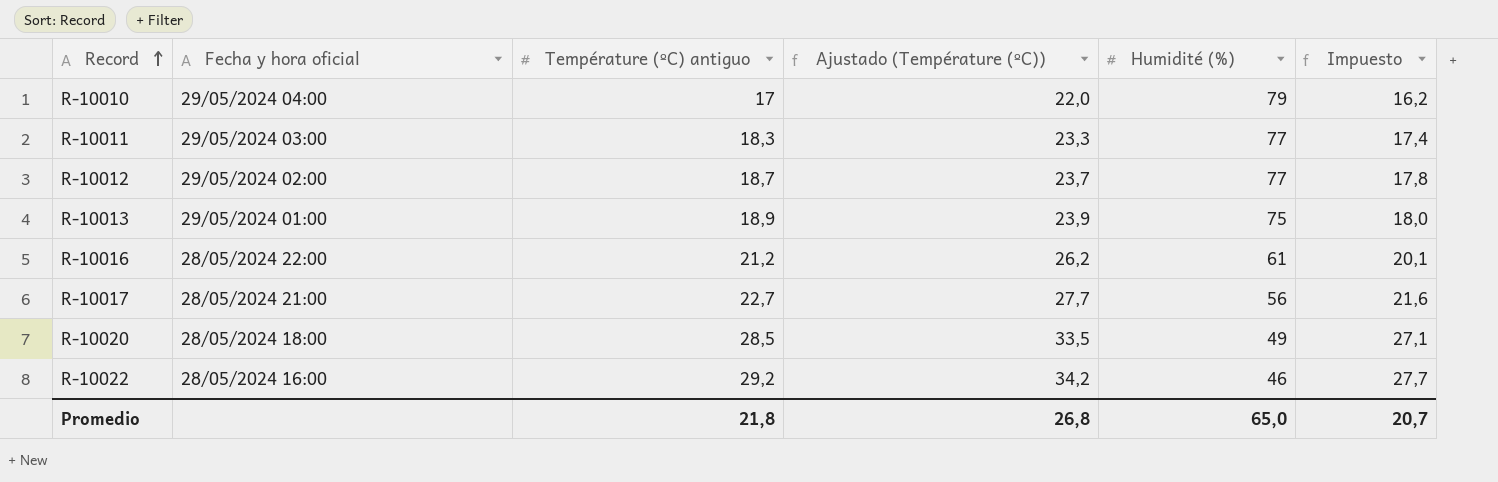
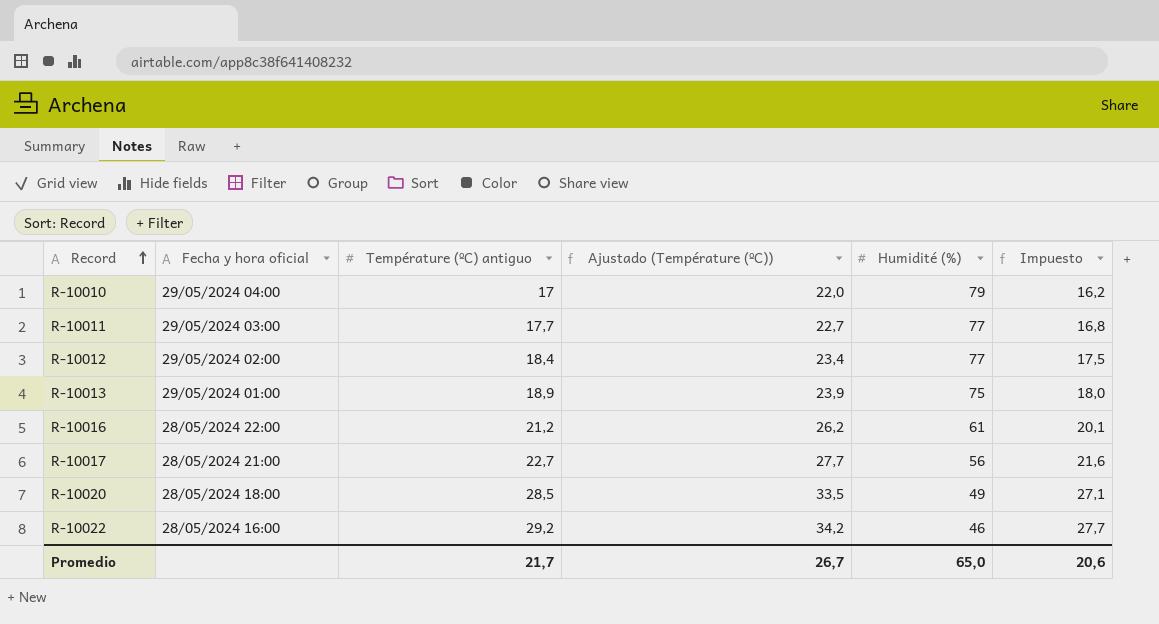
R-10011 | Température (ºC) antiguo: 18,3 -> 17,7
R-10011 | Ajustado (Température (ºC)): 23,3 -> 22,7
R-10011 | Impuesto: 17,4 -> 16,8
R-10012 | Température (ºC) antiguo: 18,7 -> 18,4
R-10012 | Ajustado (Température (ºC)): 23,7 -> 23,4
R-10012 | Impuesto: 17,8 -> 17,5
Promedio | Température (ºC) antiguo: 21,8 -> 21,7
Promedio | Ajustado (Température (ºC)): 26,8 -> 26,7
Promedio | Impuesto: 20,7 -> 20,6

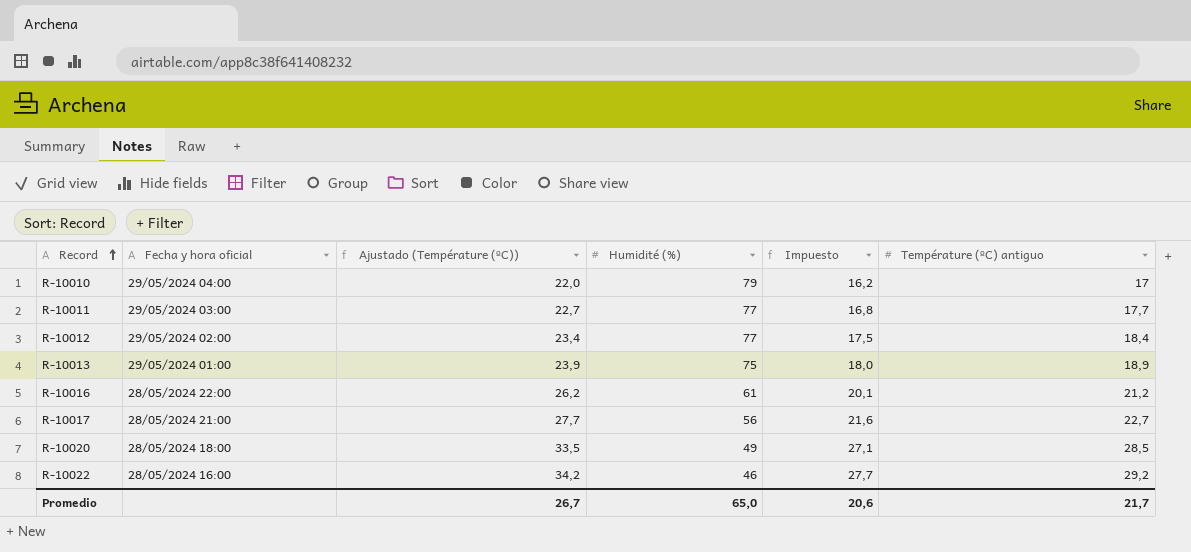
column Température (ºC) antiguo | position: 3 -> 6

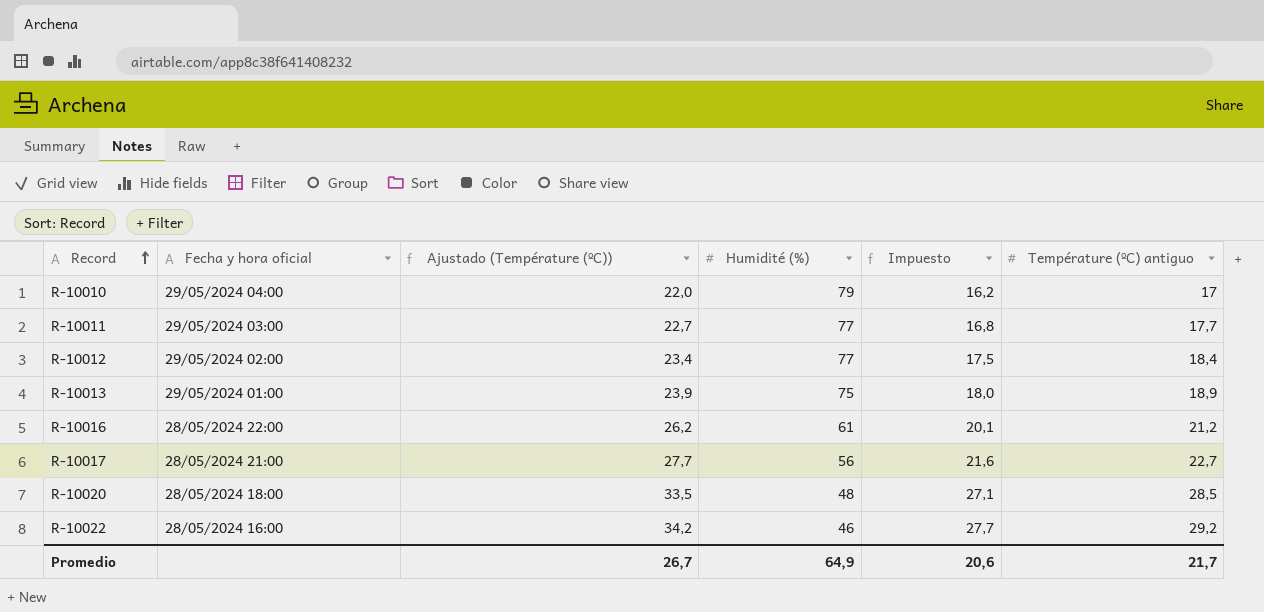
R-10020 | Humidité (%): 49 -> 48
Promedio | Humidité (%): 65,0 -> 64,9

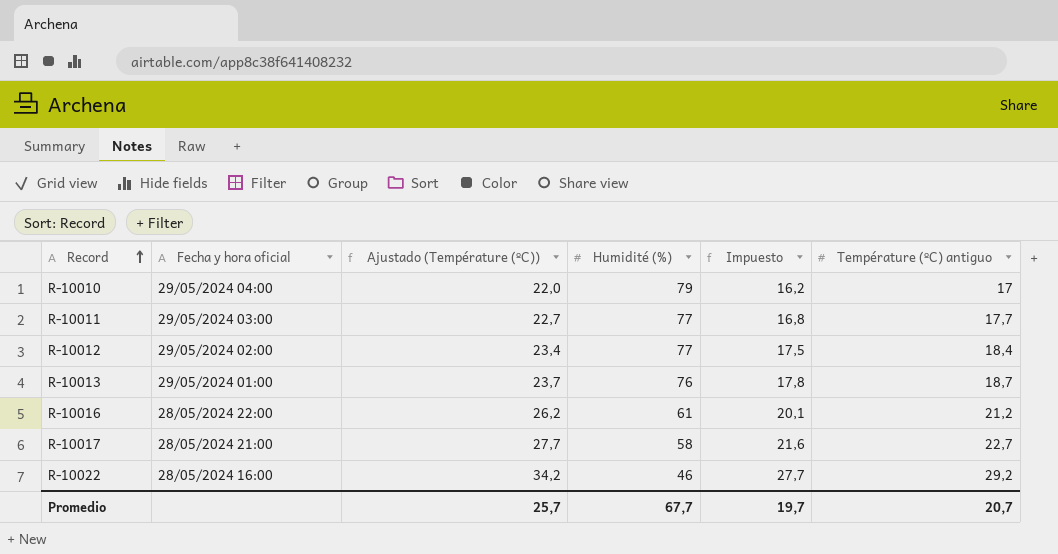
row R-10020: 28/05/2024 18:00 | 33,5 | 48 | 27,1 | 28,5 -> none
R-10013 | Ajustado (Température (ºC)): 23,9 -> 23,7
R-10013 | Humidité (%): 75 -> 76
R-10013 | Impuesto: 18,0 -> 17,8
R-10013 | Température (ºC) antiguo: 18,9 -> 18,7
R-10017 | Humidité (%): 56 -> 58
Promedio | Ajustado (Température (ºC)): 26,7 -> 25,7
Promedio | Humidité (%): 64,9 -> 67,7
Promedio | Impuesto: 20,6 -> 19,7
Promedio | Température (ºC) antiguo: 21,7 -> 20,7

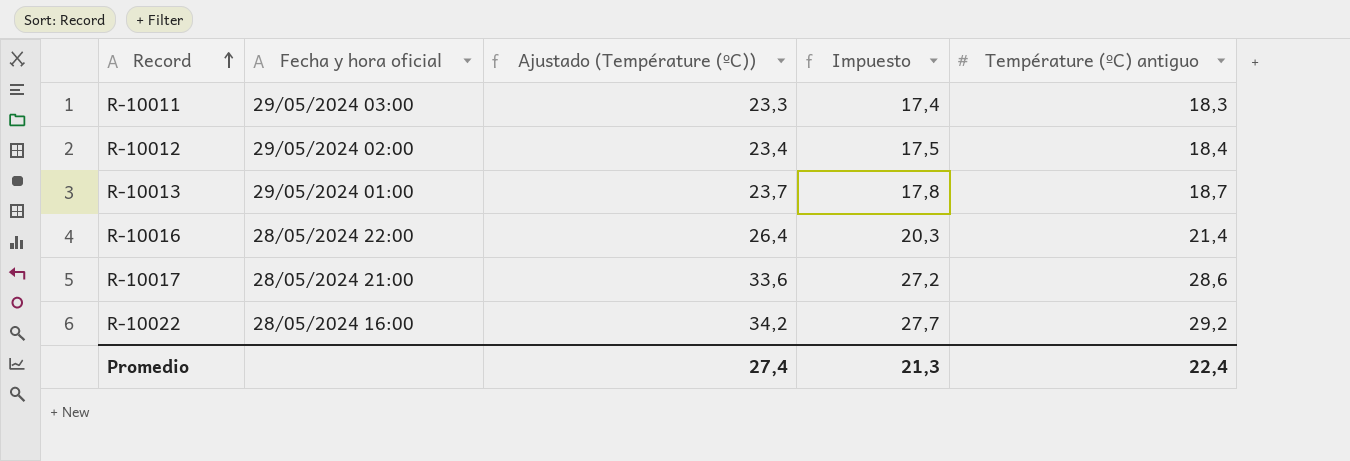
column Humidité (%) | position: 4 -> none
row R-10010: 29/05/2024 04:00 | 22,0 | 79 | 16,2 | 17 -> none
R-10011 | Ajustado (Température (ºC)): 22,7 -> 23,3
R-10011 | Impuesto: 16,8 -> 17,4
R-10011 | Température (ºC) antiguo: 17,7 -> 18,3
R-10016 | Ajustado (Température (ºC)): 26,2 -> 26,4
R-10016 | Impuesto: 20,1 -> 20,3
R-10016 | Température (ºC) antiguo: 21,2 -> 21,4
R-10017 | Ajustado (Température (ºC)): 27,7 -> 33,6
R-10017 | Impuesto: 21,6 -> 27,2
R-10017 | Température (ºC) antiguo: 22,7 -> 28,6
Promedio | Ajustado (Température (ºC)): 25,7 -> 27,4
Promedio | Impuesto: 19,7 -> 21,3
Promedio | Température (ºC) antiguo: 20,7 -> 22,4

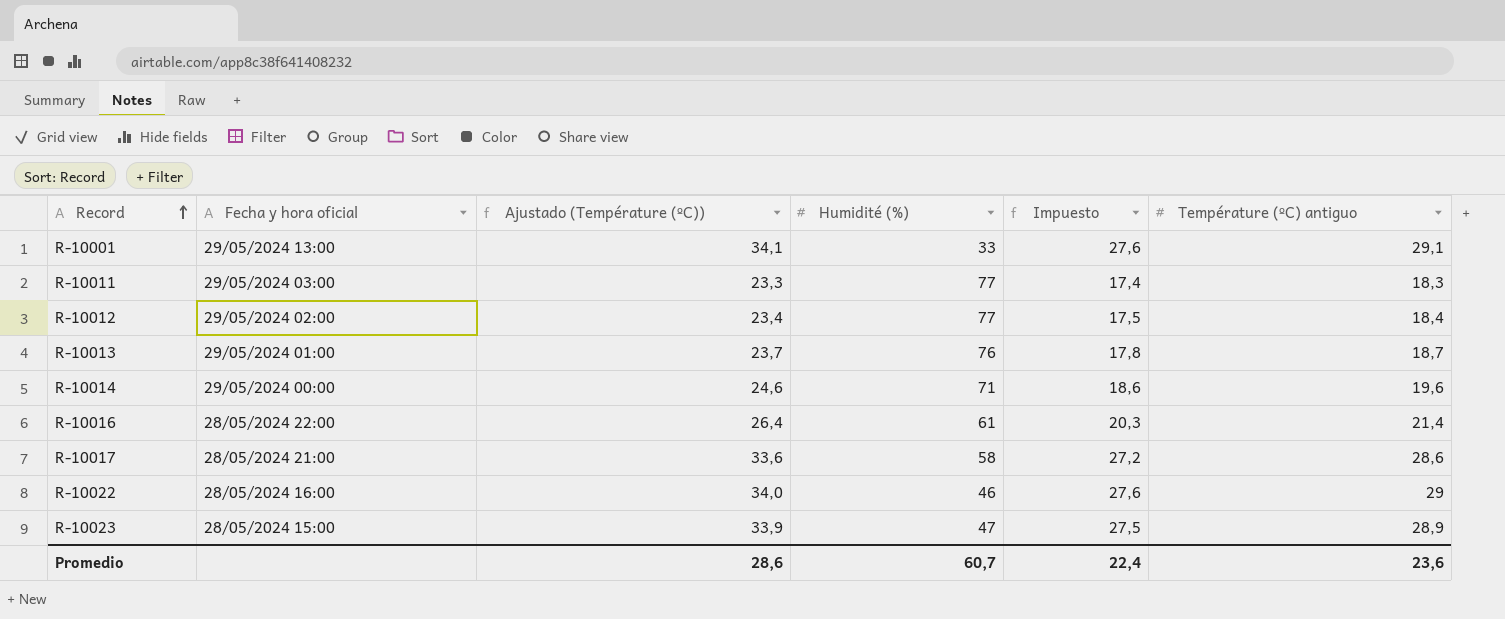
column Humidité (%) | position: none -> 4
row R-10001: none -> 29/05/2024 13:00 | 34,1 | 33 | 27,6 | 29,1
row R-10014: none -> 29/05/2024 00:00 | 24,6 | 71 | 18,6 | 19,6
R-10022 | Ajustado (Température (ºC)): 34,2 -> 34,0
R-10022 | Impuesto: 27,7 -> 27,6
R-10022 | Température (ºC) antiguo: 29,2 -> 29
row R-10023: none -> 28/05/2024 15:00 | 33,9 | 47 | 27,5 | 28,9
Promedio | Ajustado (Température (ºC)): 27,4 -> 28,6
Promedio | Impuesto: 21,3 -> 22,4
Promedio | Température (ºC) antiguo: 22,4 -> 23,6

